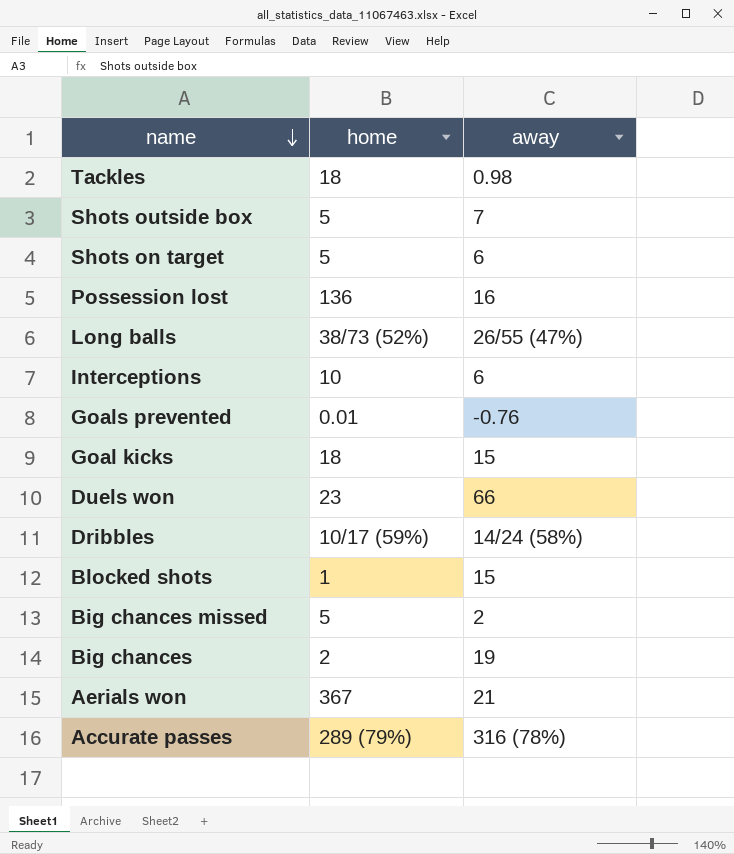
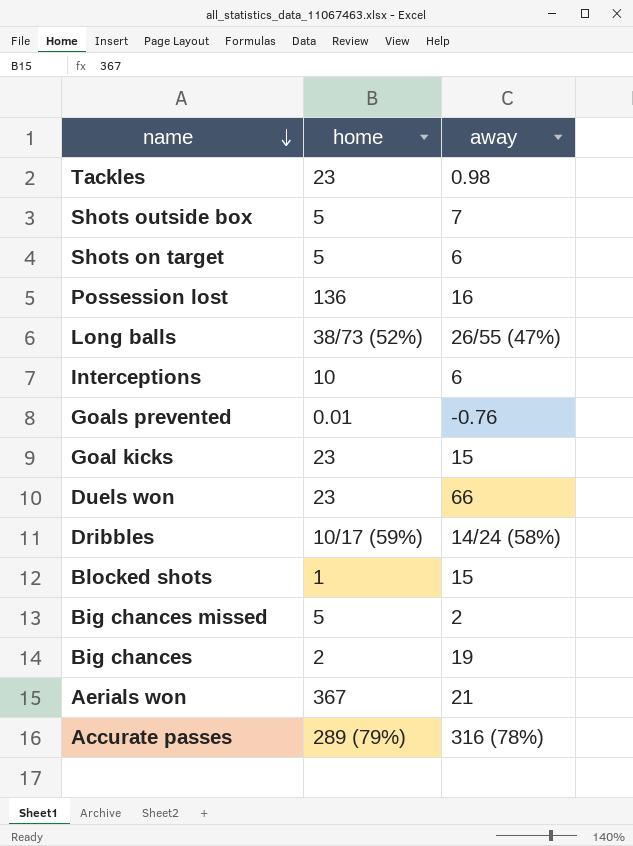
Tackles | home: 18 -> 23
Goal kicks | home: 18 -> 23

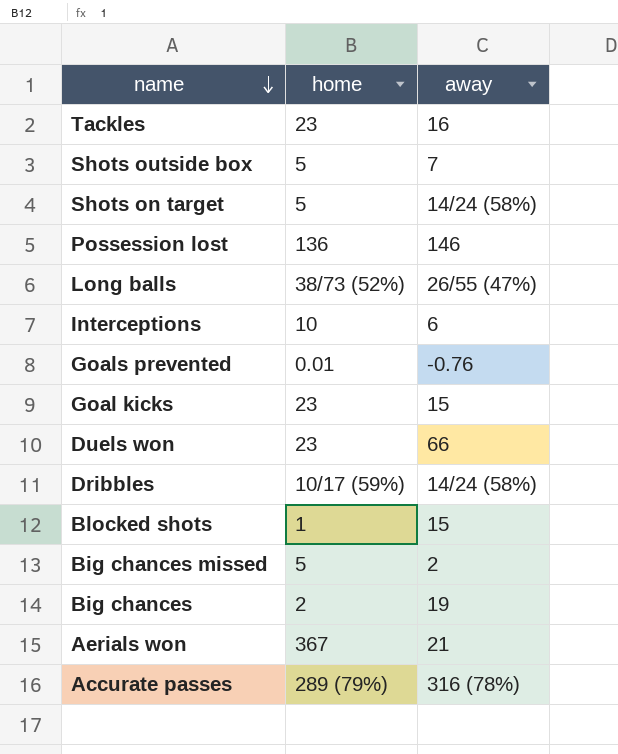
Tackles | away: 0.98 -> 16
Shots on target | away: 6 -> 14/24 (58%)
Possession lost | away: 16 -> 146

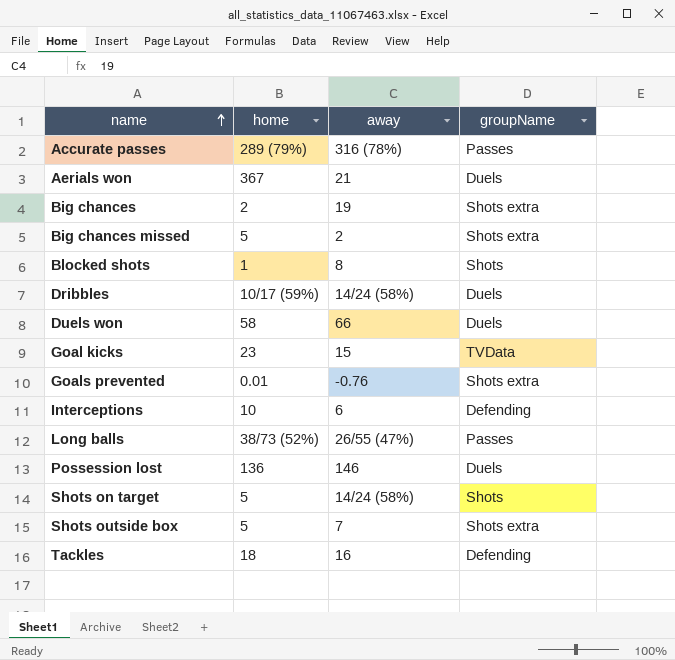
row order: name descending -> name ascending
column groupName | position: none -> 4
Blocked shots | away: 15 -> 8
Duels won | home: 23 -> 58
Tackles | home: 23 -> 18

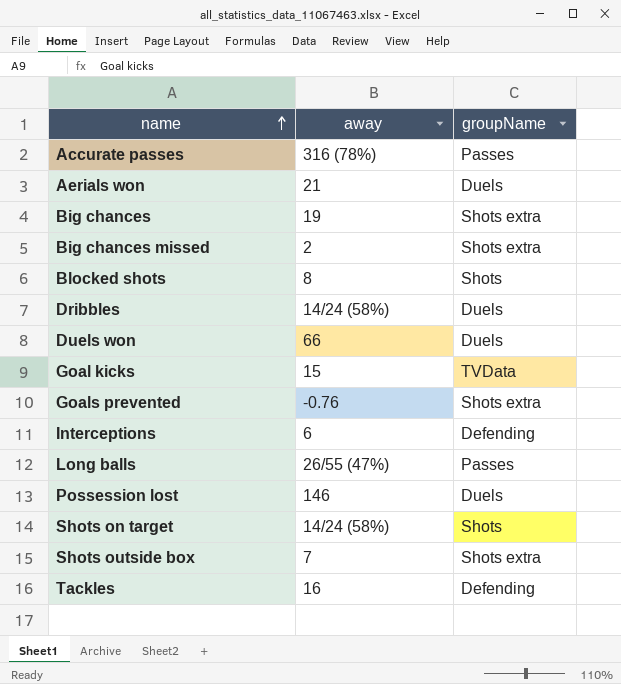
column home | position: 2 -> none

